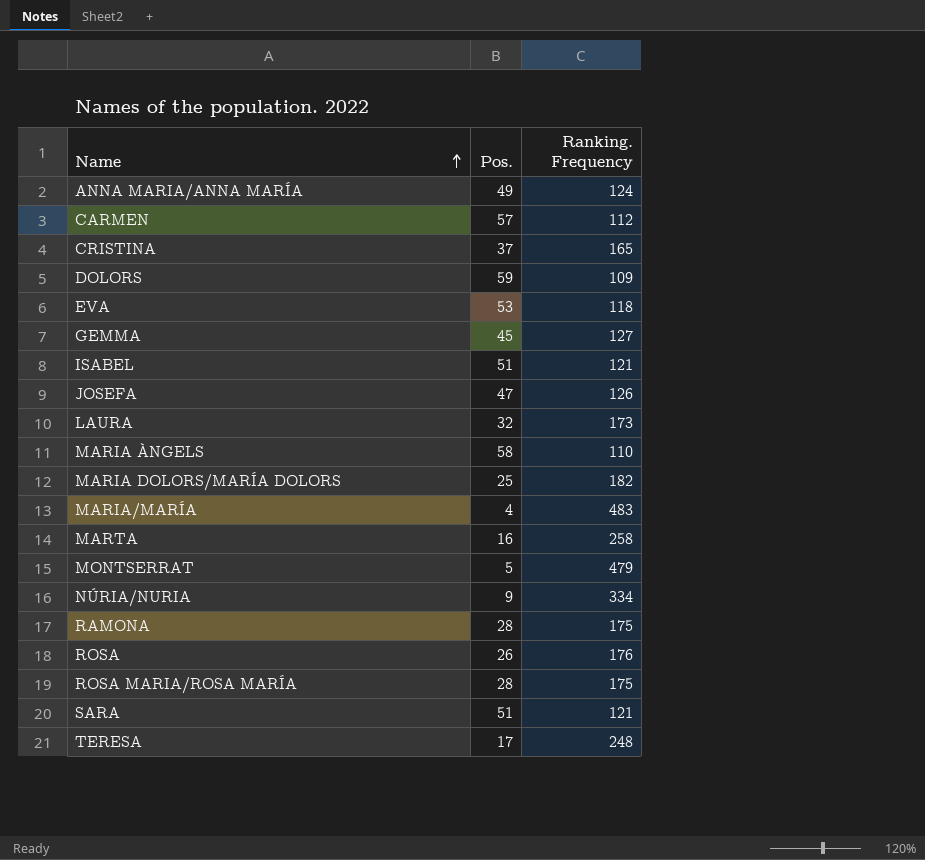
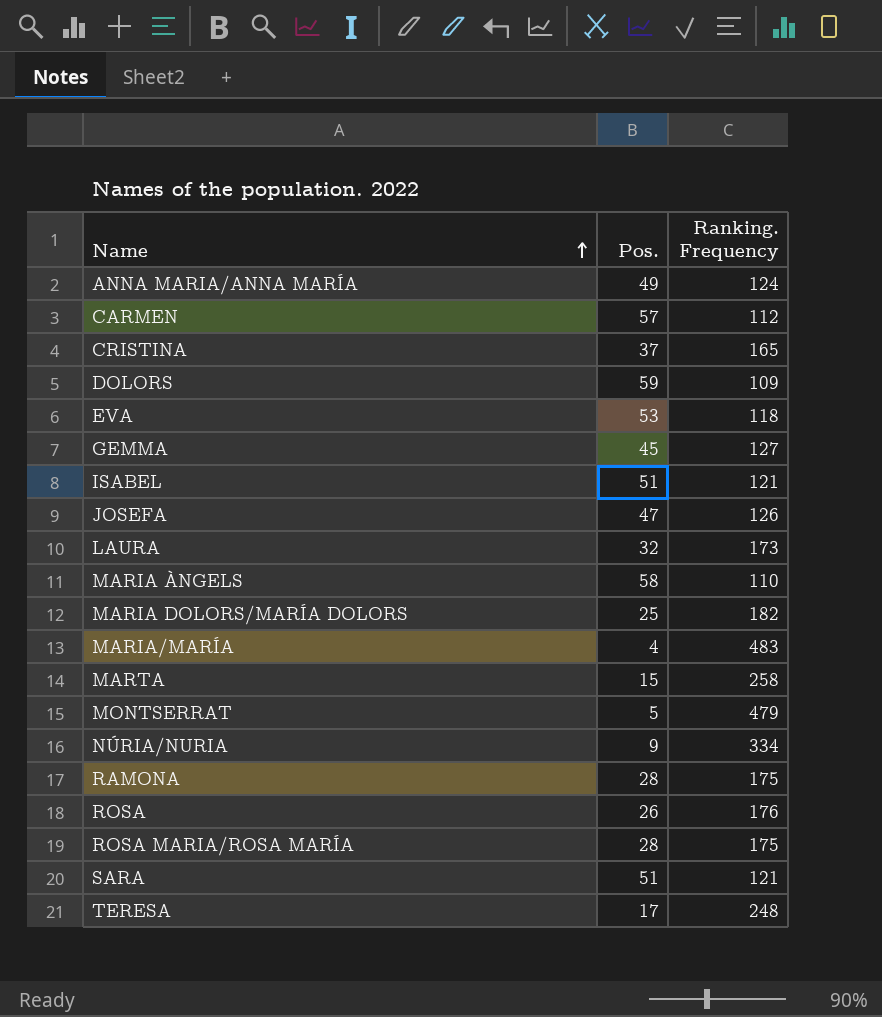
MARTA | Pos.: 16 -> 15

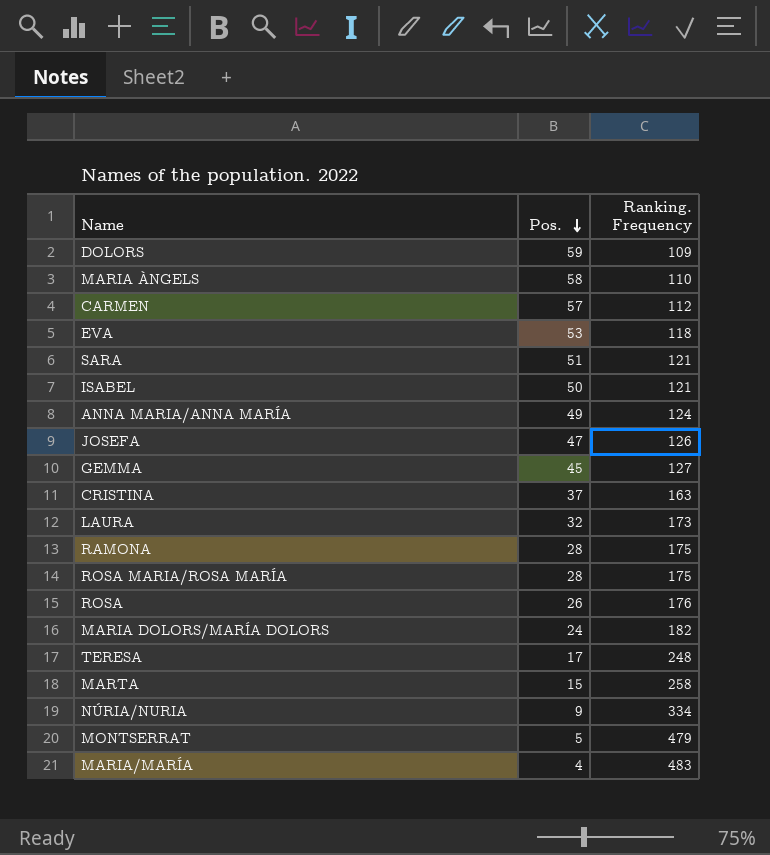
row order: Name ascending -> Pos. descending
ISABEL | Pos.: 51 -> 50
CRISTINA | Ranking. Frequency: 165 -> 163
MARIA DOLORS/MARÍA DOLORS | Pos.: 25 -> 24

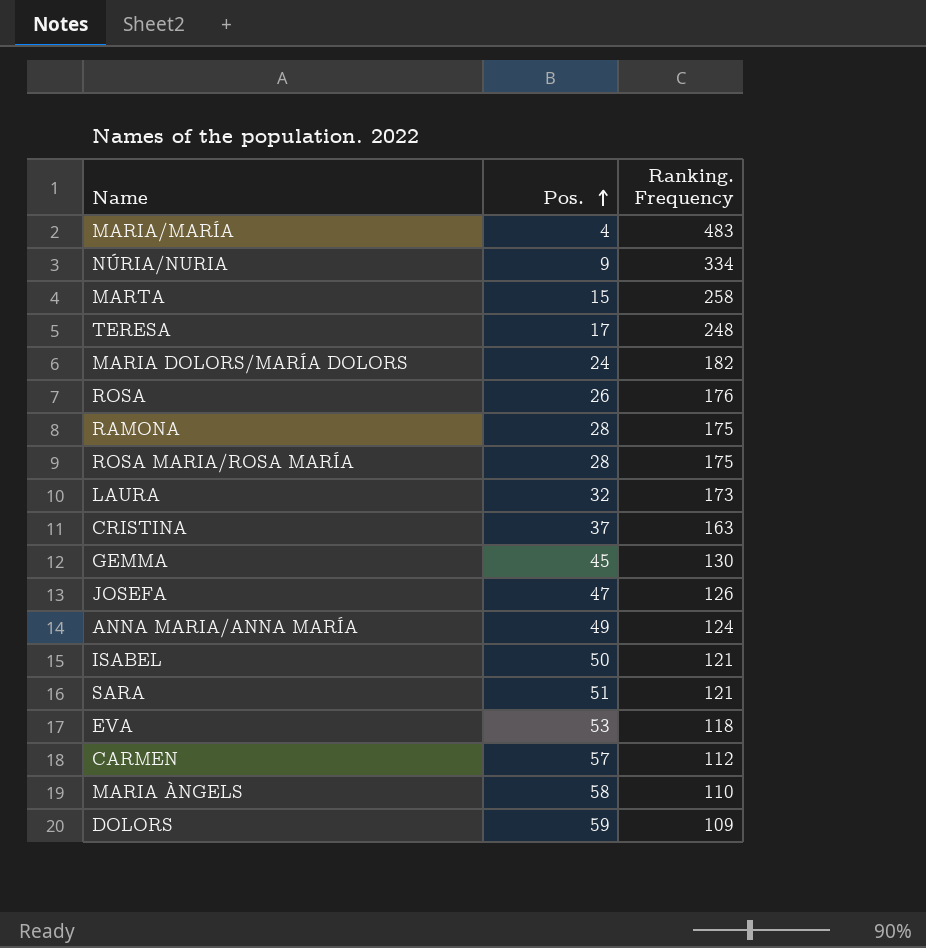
row order: Pos. descending -> Pos. ascending
row MONTSERRAT: 5 | 479 -> none
GEMMA | Ranking. Frequency: 127 -> 130

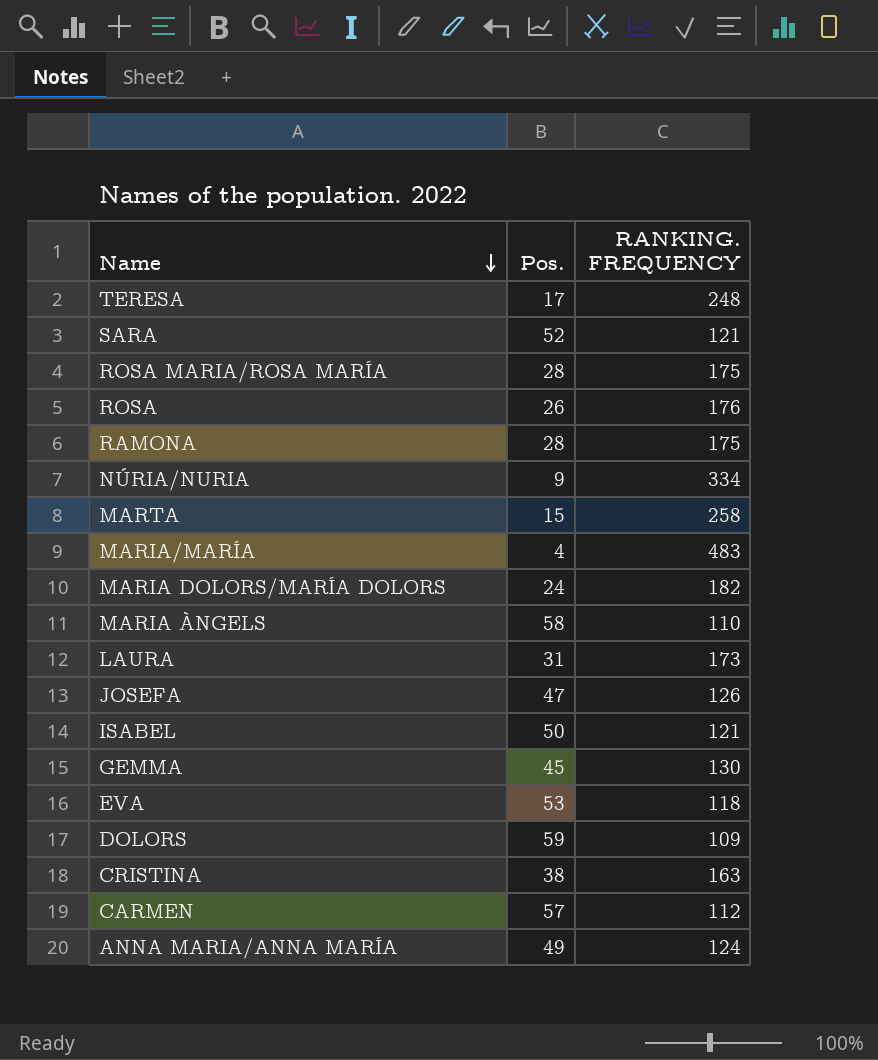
row order: Pos. ascending -> Name descending
column name: Ranking. Frequency -> RANKING. FREQUENCY
SARA | Pos.: 51 -> 52
LAURA | Pos.: 32 -> 31
CRISTINA | Pos.: 37 -> 38

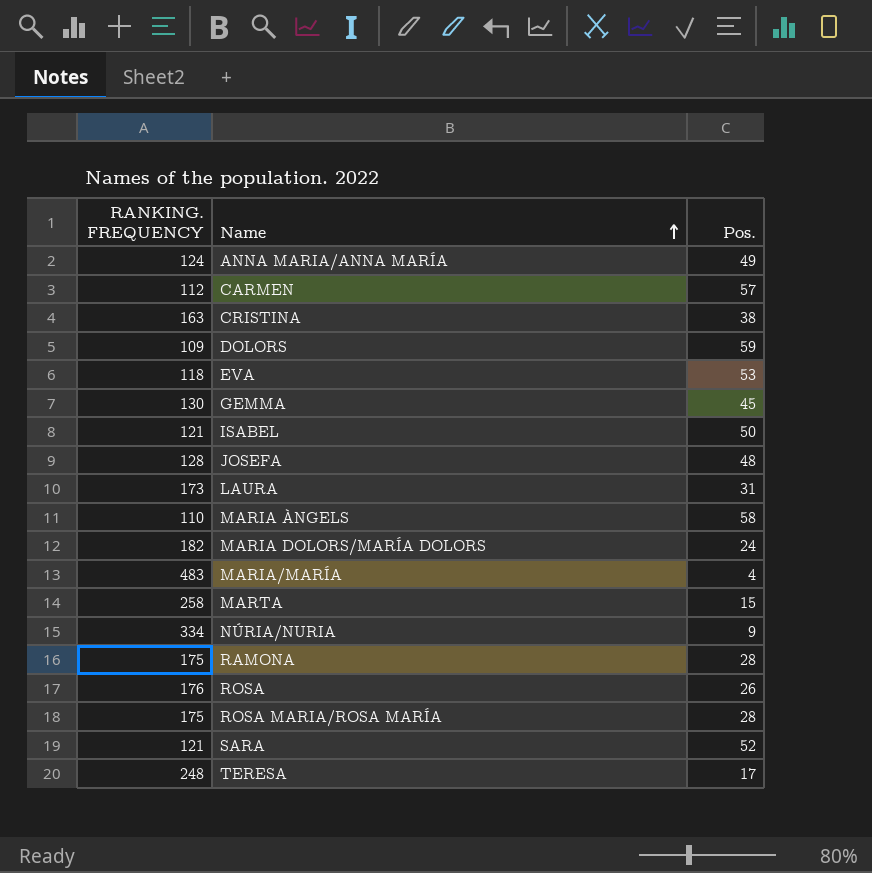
row order: Name descending -> Name ascending
column RANKING. FREQUENCY | position: 3 -> 1
JOSEFA | RANKING. FREQUENCY: 126 -> 128
JOSEFA | Pos.: 47 -> 48

